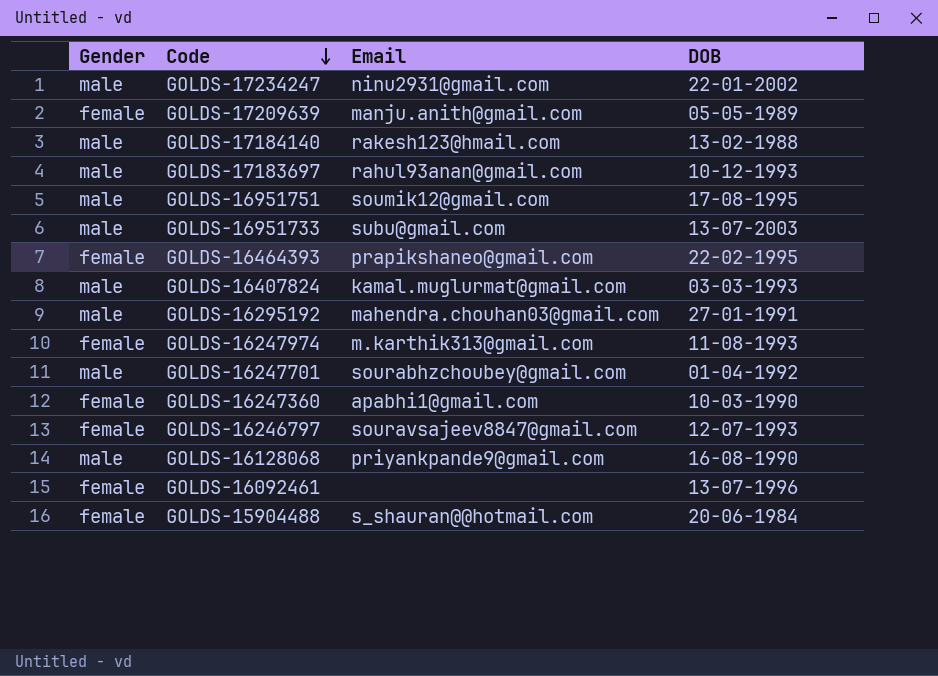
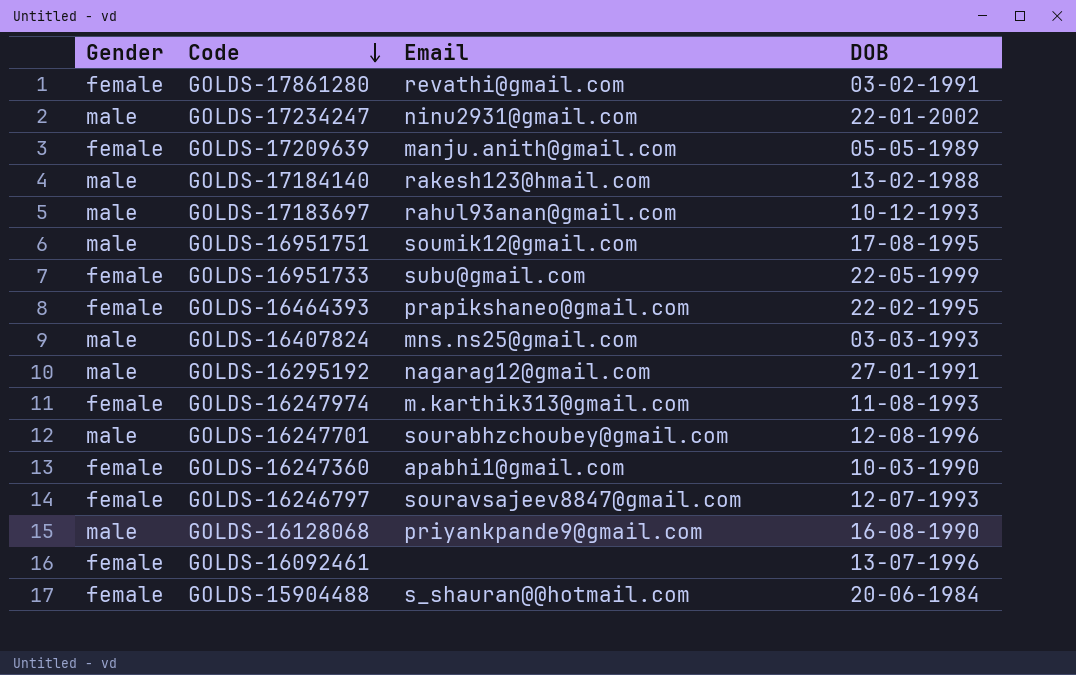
row GOLDS-17861280: none -> female | revathi@gmail.com | 03-02-1991
GOLDS-16951733 | Gender: male -> female
GOLDS-16951733 | DOB: 13-07-2003 -> 22-05-1999
GOLDS-16407824 | Email: kamal.muglurmat@gmail.com -> mns.ns25@gmail.com
GOLDS-16295192 | Email: mahendra.chouhan03@gmail.com -> nagarag12@gmail.com
GOLDS-16247701 | DOB: 01-04-1992 -> 12-08-1996

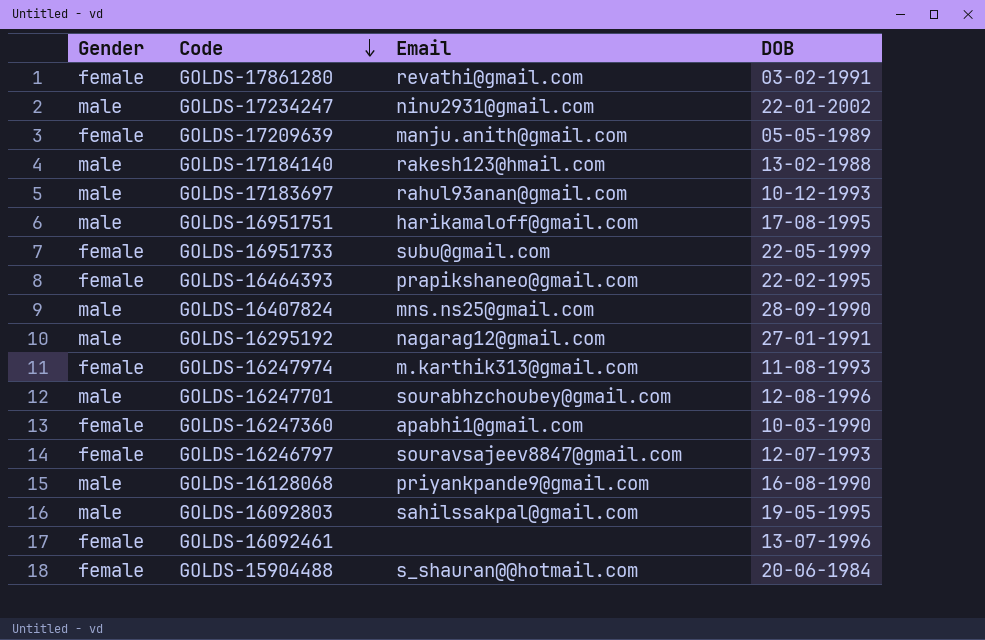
GOLDS-16951751 | Email: soumik12@gmail.com -> harikamaloff@gmail.com
GOLDS-16407824 | DOB: 03-03-1993 -> 28-09-1990
row GOLDS-16092803: none -> male | sahilssakpal@gmail.com | 19-05-1995

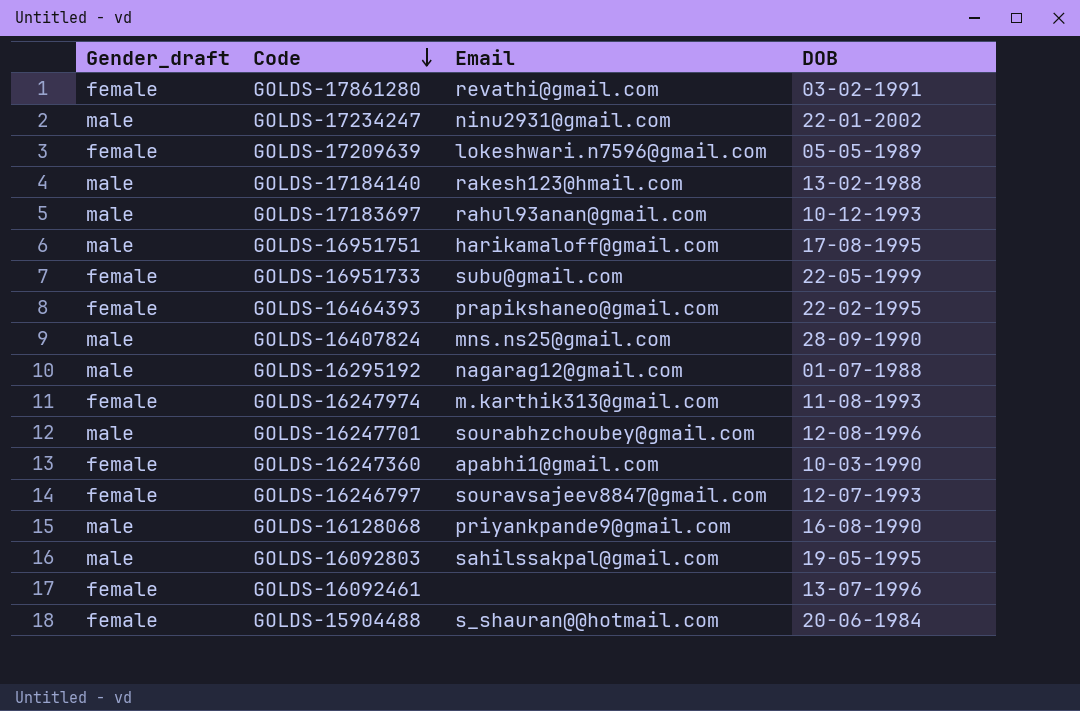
column name: Gender -> Gender_draft
GOLDS-17209639 | Email: manju.anith@gmail.com -> lokeshwari.n7596@gmail.com
GOLDS-16295192 | DOB: 27-01-1991 -> 01-07-1988

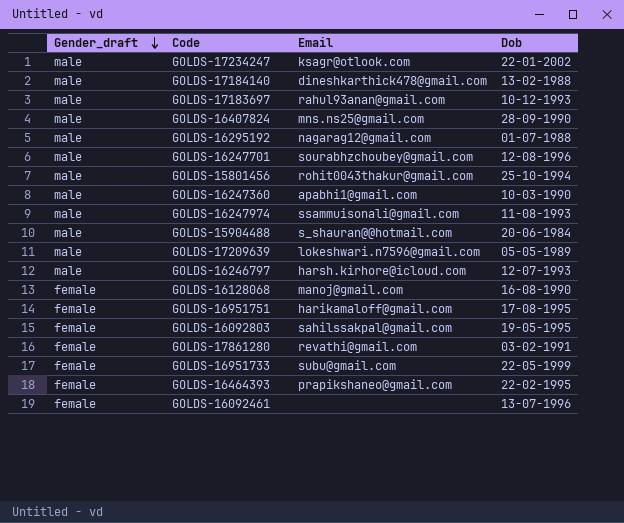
row order: Code descending -> Gender_draft descending
column name: DOB -> Dob
GOLDS-17234247 | Email: ninu2931@gmail.com -> ksagr@otlook.com
GOLDS-17184140 | Email: rakesh123@hmail.com -> dineshkarthick478@gmail.com
row GOLDS-15801456: none -> male | rohit0043thakur@gmail.com | 25-10-1994
GOLDS-16247360 | Gender_draft: female -> male
GOLDS-16247974 | Gender_draft: female -> male
GOLDS-16247974 | Email: m.karthik313@gmail.com -> ssammuisonali@gmail.com
GOLDS-15904488 | Gender_draft: female -> male
GOLDS-17209639 | Gender_draft: female -> male
GOLDS-16246797 | Gender_draft: female -> male
GOLDS-16246797 | Email: souravsajeev8847@gmail.com -> harsh.kirhore@icloud.com
GOLDS-16128068 | Gender_draft: male -> female
GOLDS-16128068 | Email: priyankpande9@gmail.com -> manoj@gmail.com
GOLDS-16951751 | Gender_draft: male -> female
GOLDS-16092803 | Gender_draft: male -> female

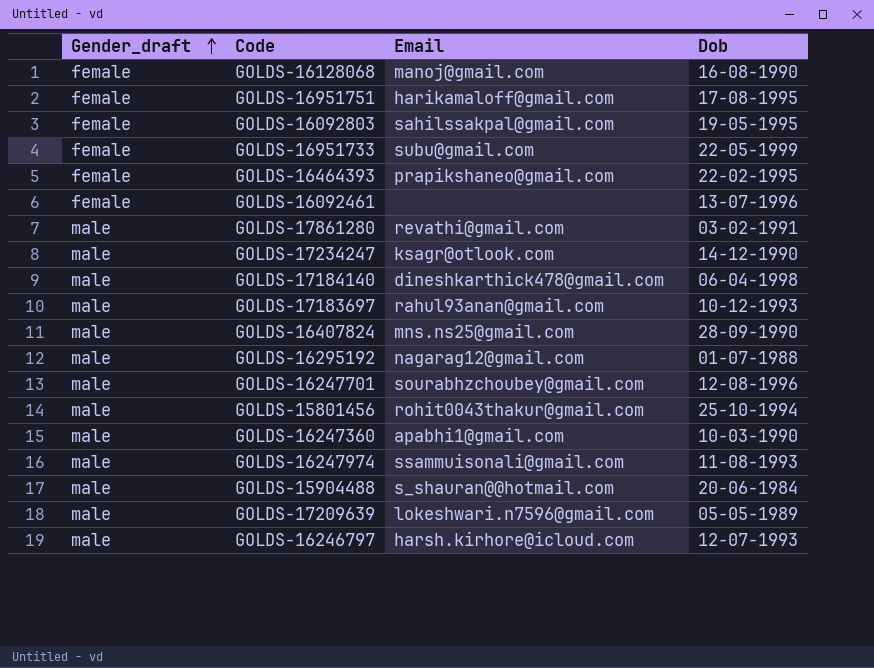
row order: Gender_draft descending -> Gender_draft ascending
GOLDS-17861280 | Gender_draft: female -> male
GOLDS-17234247 | Dob: 22-01-2002 -> 14-12-1990
GOLDS-17184140 | Dob: 13-02-1988 -> 06-04-1998

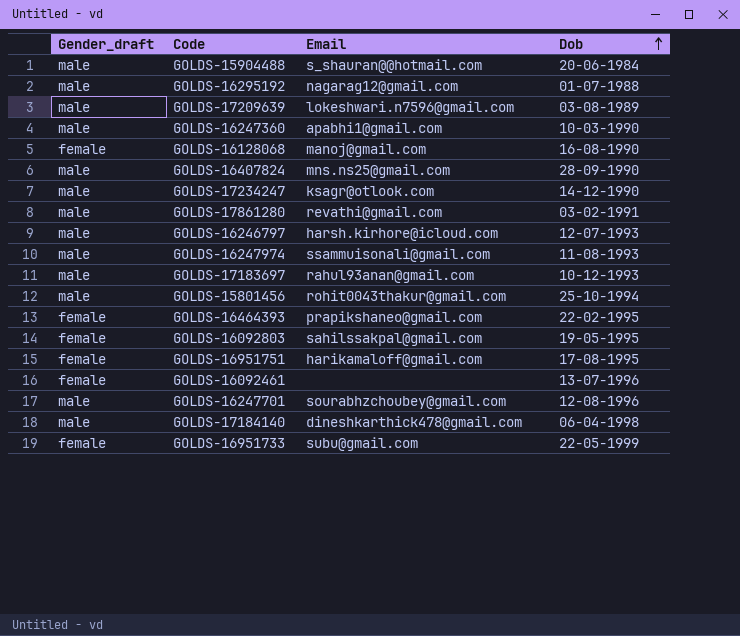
row order: Gender_draft ascending -> Dob ascending
GOLDS-17209639 | Dob: 05-05-1989 -> 03-08-1989

